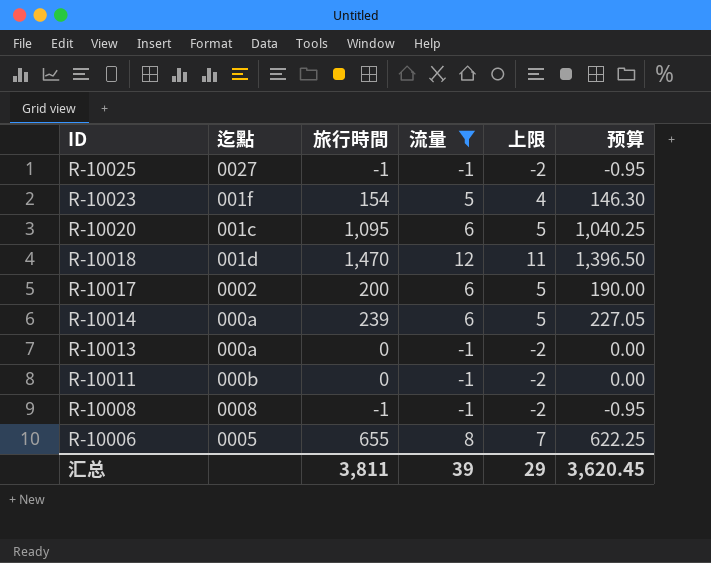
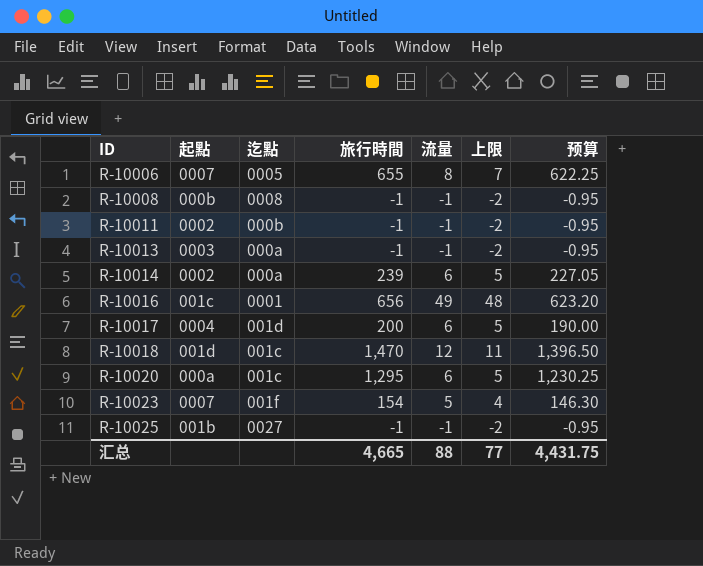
filter: 流量 != 49 -> none
row order: ID descending -> ID ascending
column 起點 | position: none -> 2
R-10011 | 旅行時間: 0 -> -1
R-10011 | 预算: 0.00 -> -0.95
R-10013 | 旅行時間: 0 -> -1
R-10013 | 预算: 0.00 -> -0.95
R-10017 | 迄點: 0002 -> 001d
R-10018 | 迄點: 001d -> 001c
R-10020 | 旅行時間: 1,095 -> 1,295
R-10020 | 预算: 1,040.25 -> 1,230.25
汇总 | 旅行時間: 3,811 -> 4,665
汇总 | 流量: 39 -> 88
汇总 | 上限: 29 -> 77
汇总 | 预算: 3,620.45 -> 4,431.75

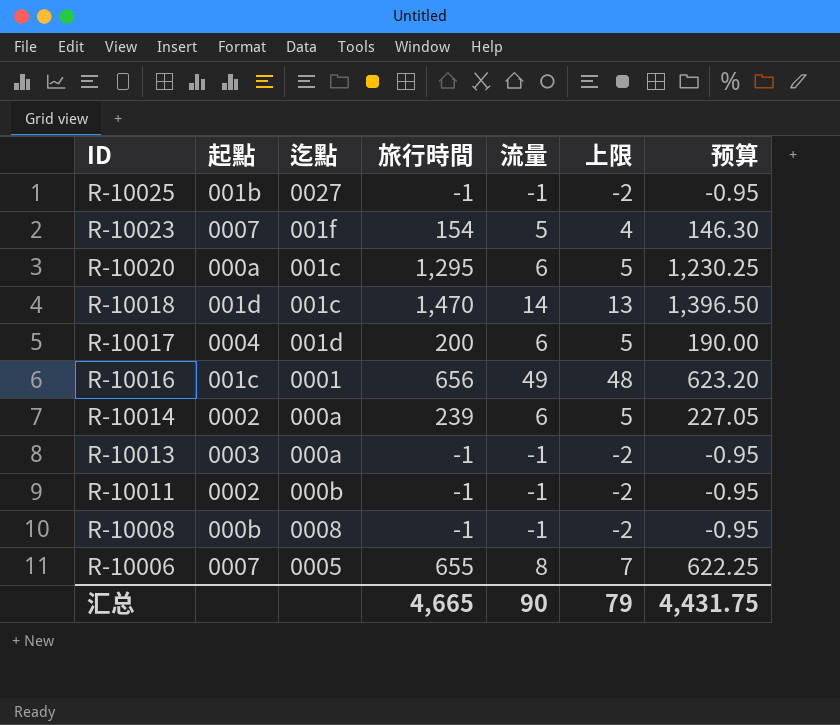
row order: ID ascending -> ID descending
R-10018 | 流量: 12 -> 14
R-10018 | 上限: 11 -> 13
汇总 | 流量: 88 -> 90
汇总 | 上限: 77 -> 79

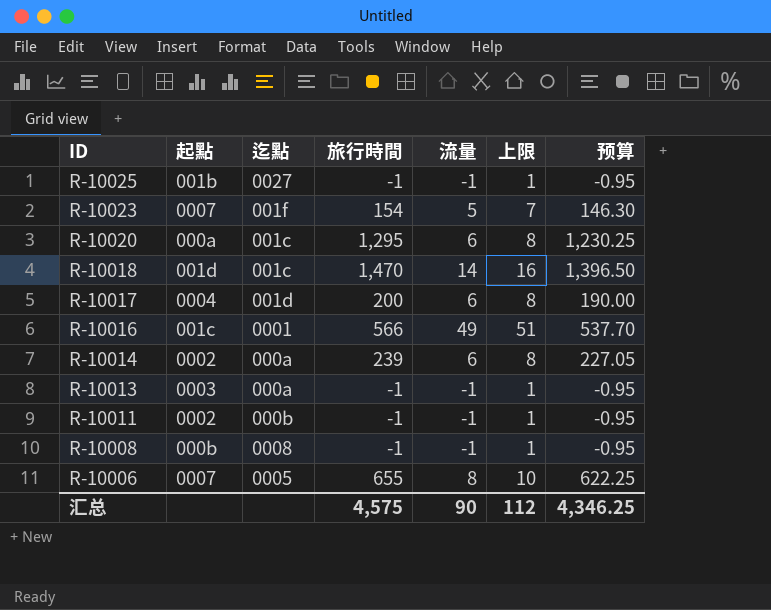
column 上限 | formula: [流量] - 1 -> [流量] + 2
R-10016 | 旅行時間: 656 -> 566
R-10016 | 预算: 623.20 -> 537.70
汇总 | 旅行時間: 4,665 -> 4,575
汇总 | 上限: 79 -> 112
汇总 | 预算: 4,431.75 -> 4,346.25

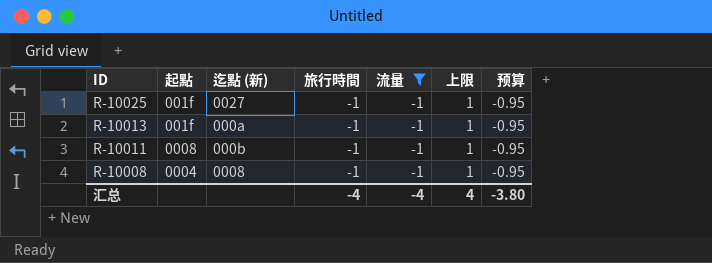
filter: none -> 流量 = -1
column name: 迄點 -> 迄點 (新)
R-10025 | 起點: 001b -> 001f
R-10013 | 起點: 0003 -> 001f
R-10011 | 起點: 0002 -> 0008
R-10008 | 起點: 000b -> 0004
汇总 | 旅行時間: 4,575 -> -4
汇总 | 流量: 90 -> -4
汇总 | 上限: 112 -> 4
汇总 | 预算: 4,346.25 -> -3.80

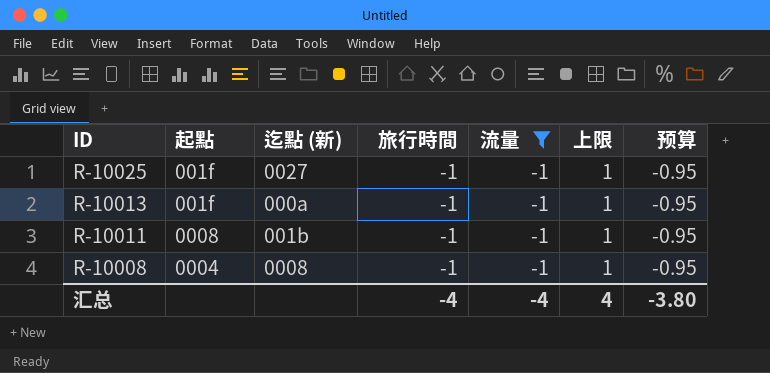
R-10011 | 迄點 (新): 000b -> 001b

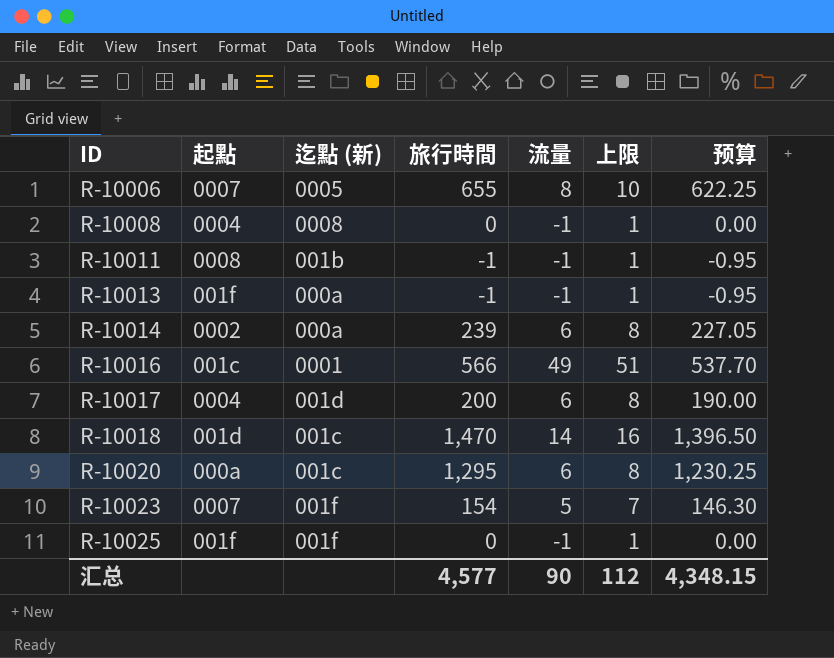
filter: 流量 = -1 -> none
row order: ID descending -> ID ascending
R-10008 | 旅行時間: -1 -> 0
R-10008 | 预算: -0.95 -> 0.00
R-10025 | 迄點 (新): 0027 -> 001f
R-10025 | 旅行時間: -1 -> 0
R-10025 | 预算: -0.95 -> 0.00
汇总 | 旅行時間: -4 -> 4,577
汇总 | 流量: -4 -> 90
汇总 | 上限: 4 -> 112
汇总 | 预算: -3.80 -> 4,348.15

